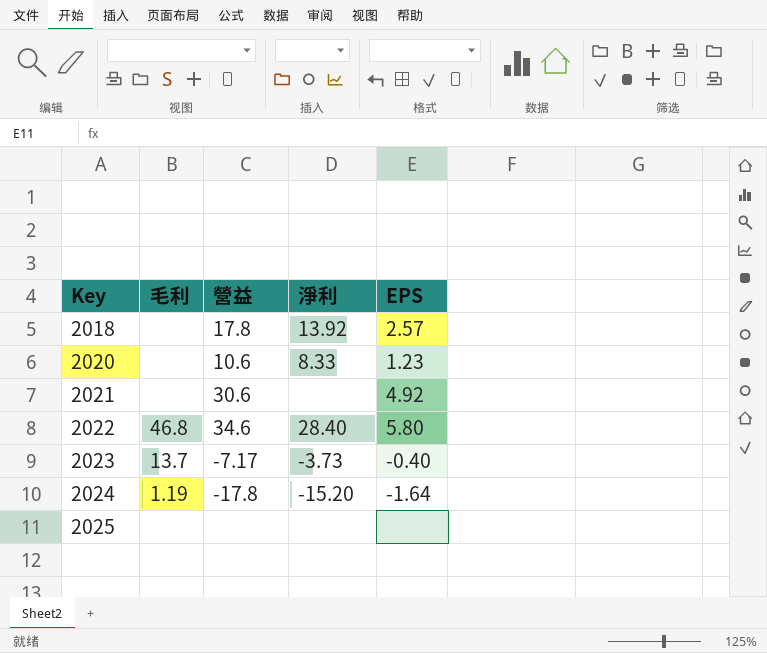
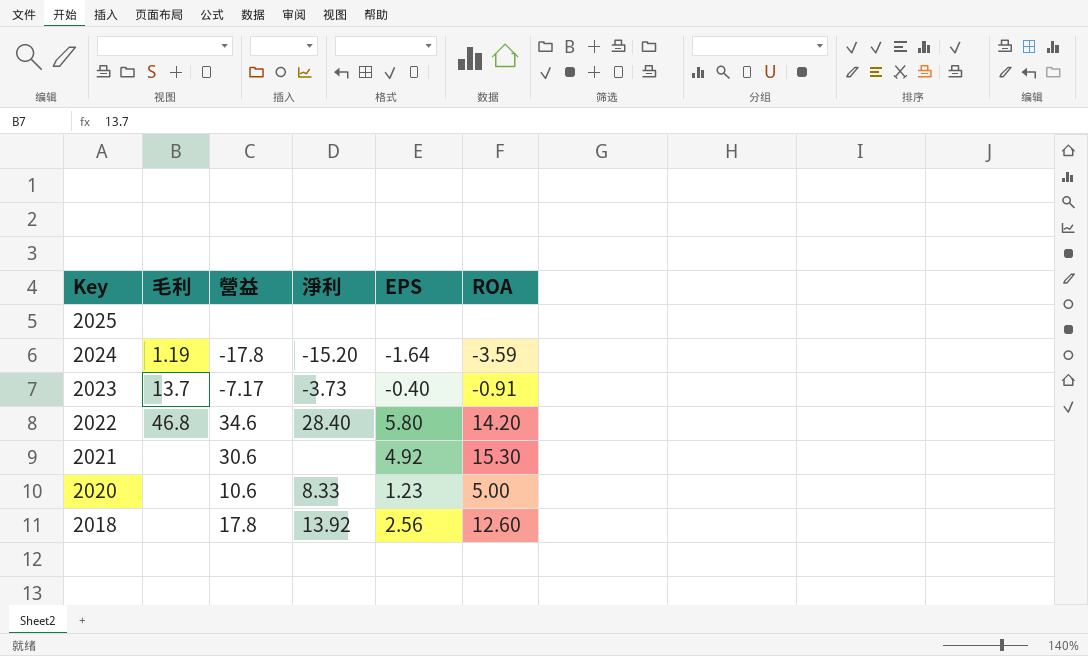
row order: Key ascending -> Key descending
column ROA | position: none -> 6
2018 | EPS: 2.57 -> 2.56

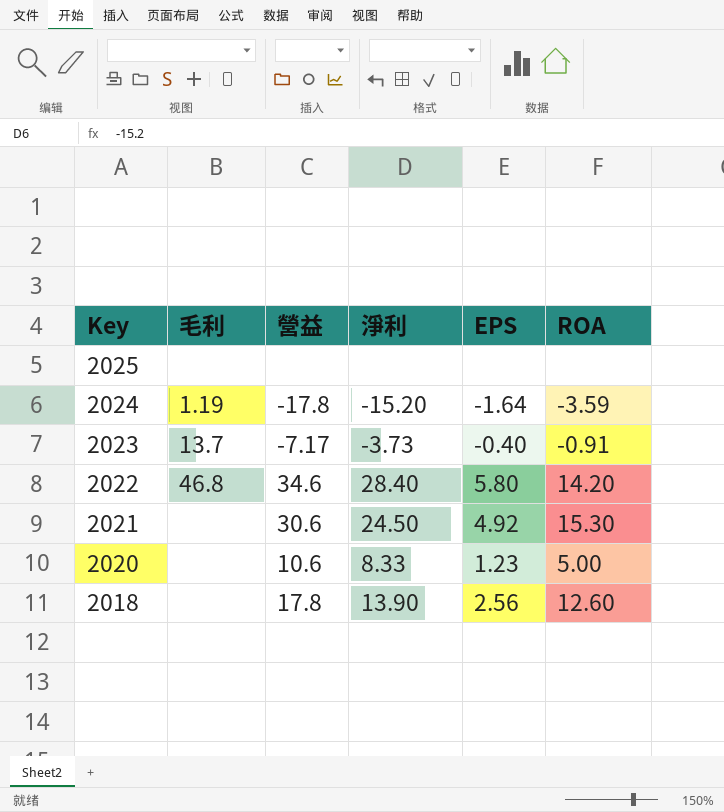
2021 | 淨利: none -> 24.50
2018 | 淨利: 13.92 -> 13.90

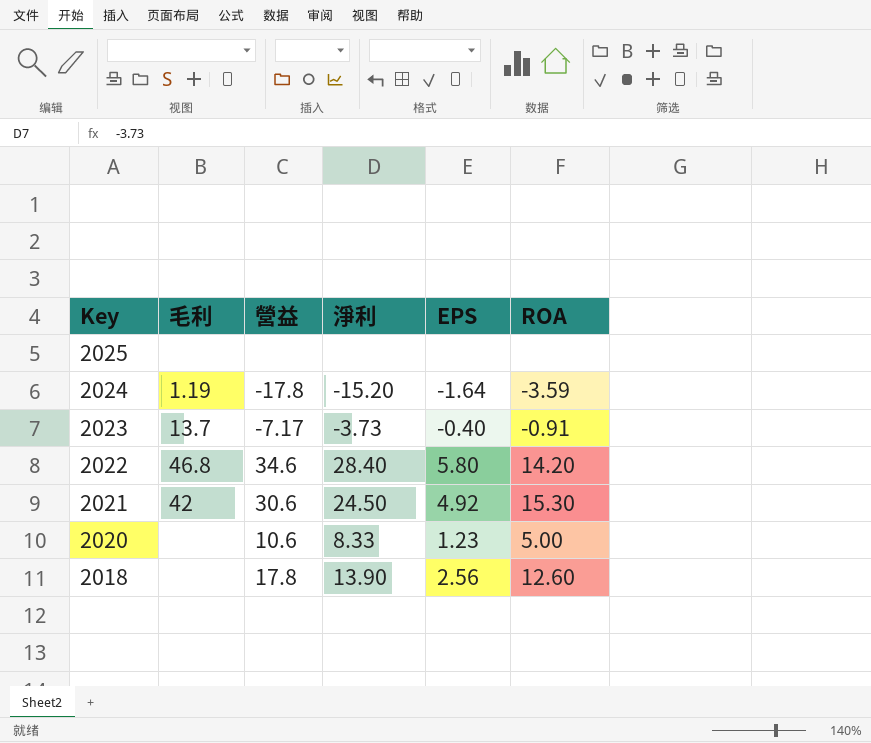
2021 | 毛利: none -> 42

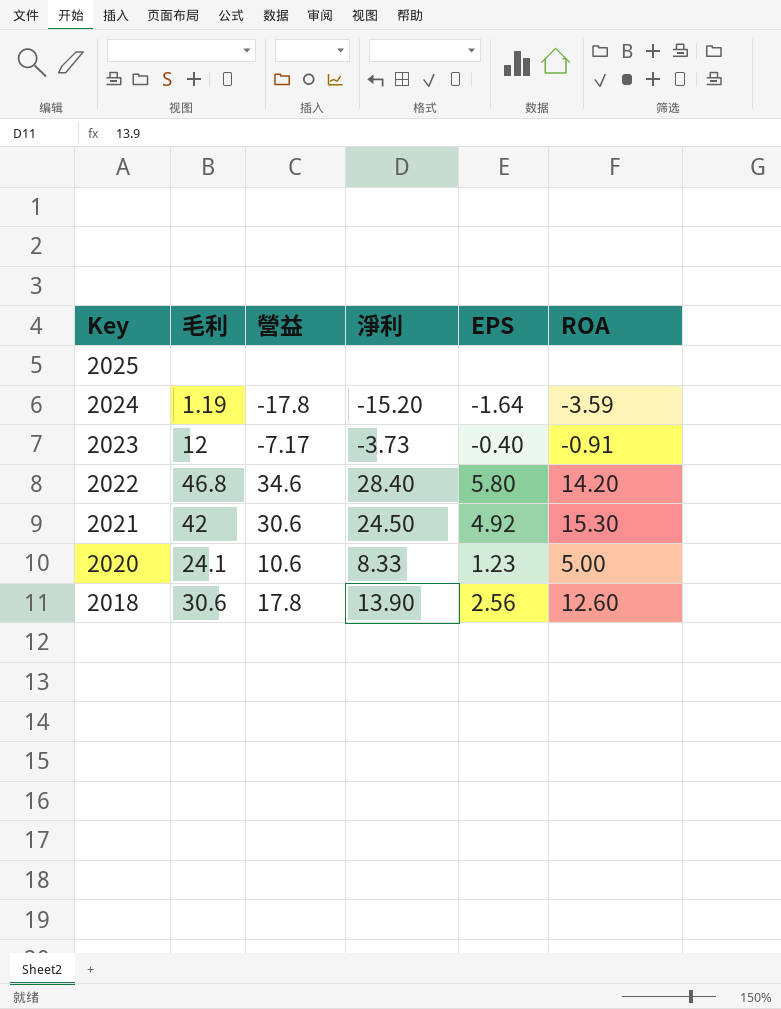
2023 | 毛利: 13.7 -> 12
2020 | 毛利: none -> 24.1
2018 | 毛利: none -> 30.6

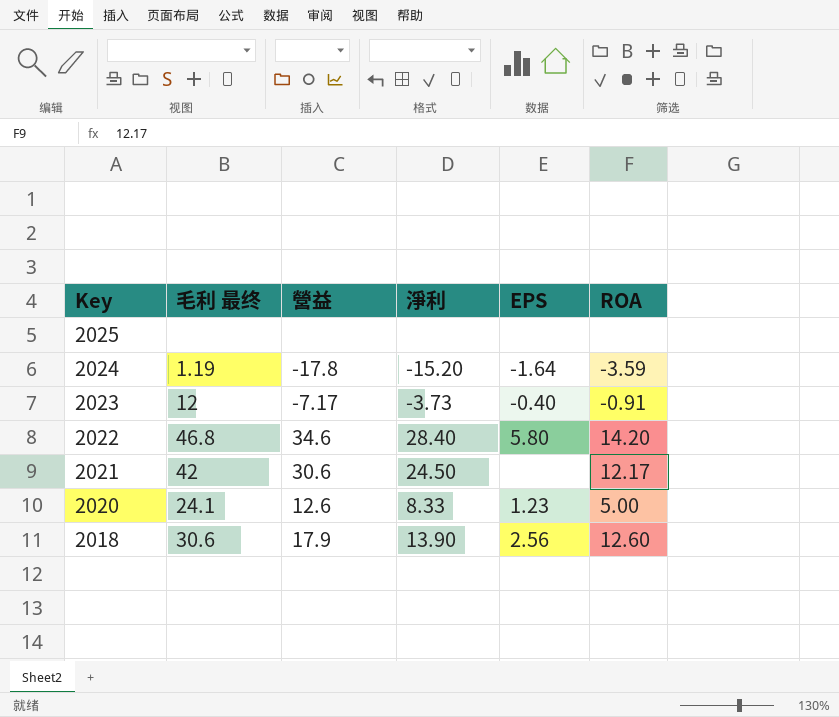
column name: 毛利 -> 毛利 最终
2021 | EPS: 4.92 -> none
2021 | ROA: 15.30 -> 12.17
2020 | 營益: 10.6 -> 12.6
2018 | 營益: 17.8 -> 17.9

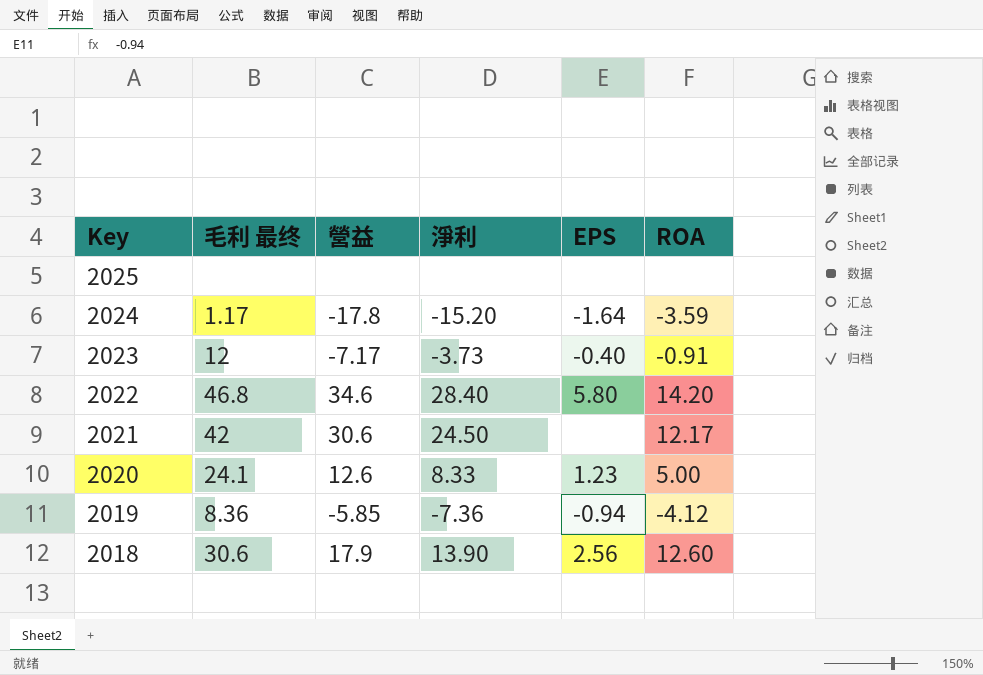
2024 | 毛利 最终: 1.19 -> 1.17
row 2019: none -> 8.36 | -5.85 | -7.36 | -0.94 | -4.12

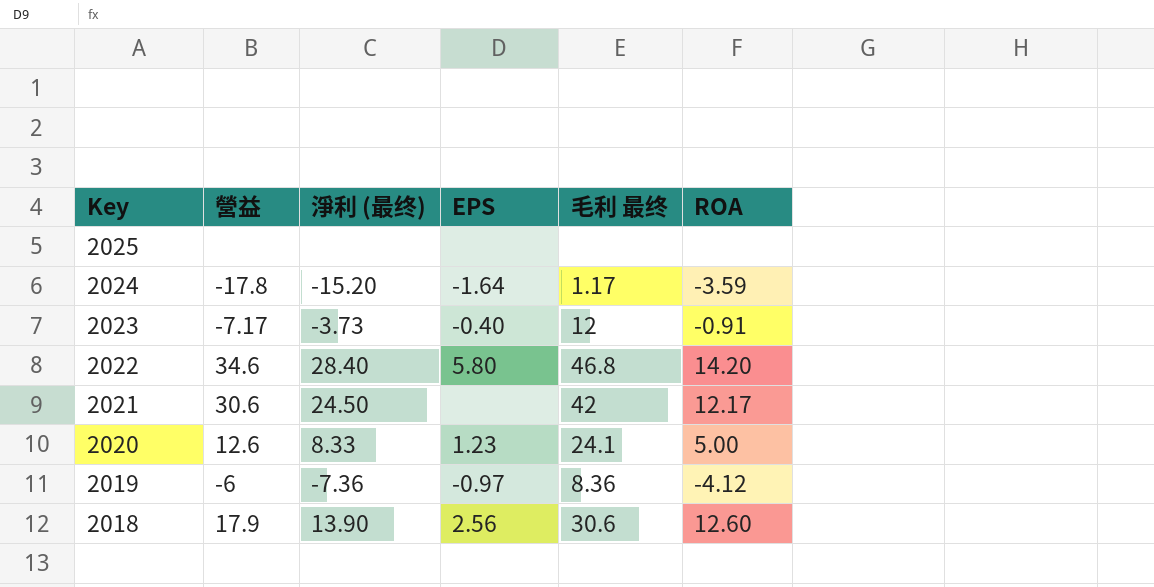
column name: 淨利 -> 淨利 (最终)
column 毛利 最终 | position: 2 -> 5
2019 | 營益: -5.85 -> -6
2019 | EPS: -0.94 -> -0.97

